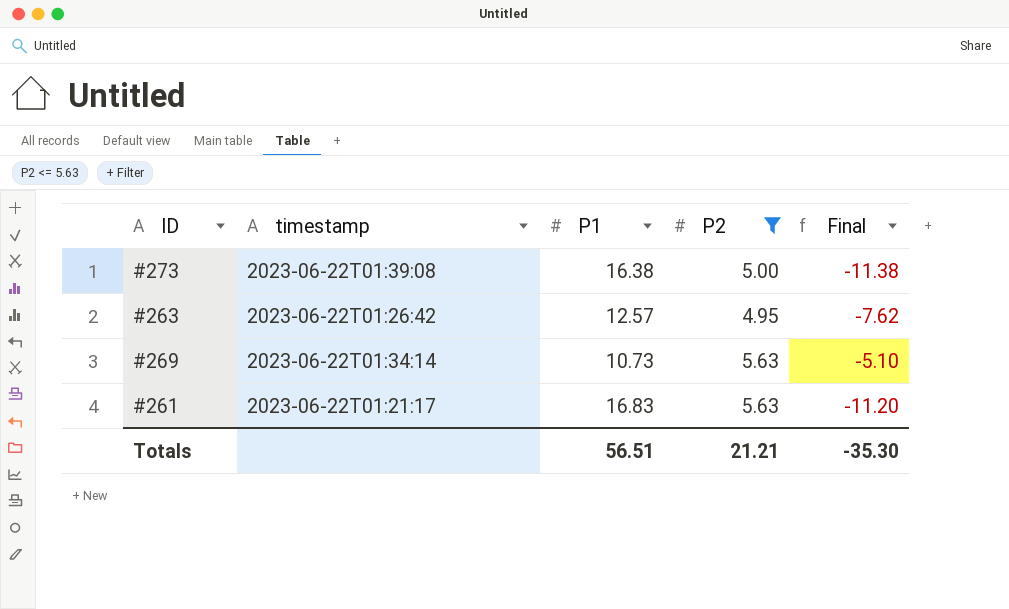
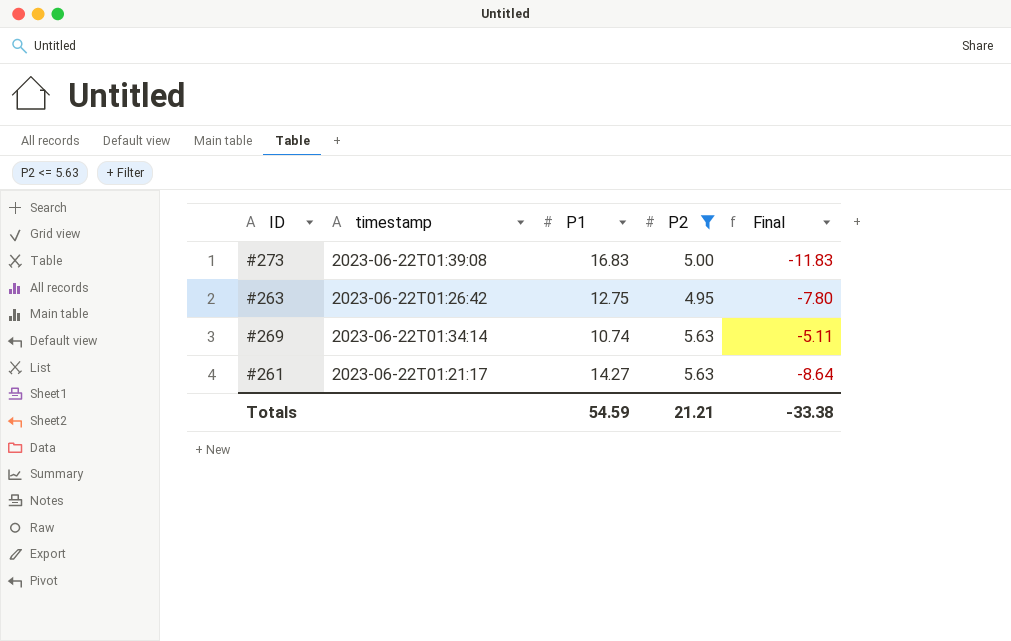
#273 | P1: 16.38 -> 16.83
#273 | Final: -11.38 -> -11.83
#263 | P1: 12.57 -> 12.75
#263 | Final: -7.62 -> -7.80
#269 | P1: 10.73 -> 10.74
#269 | Final: -5.10 -> -5.11
#261 | P1: 16.83 -> 14.27
#261 | Final: -11.20 -> -8.64
Totals | P1: 56.51 -> 54.59
Totals | Final: -35.30 -> -33.38

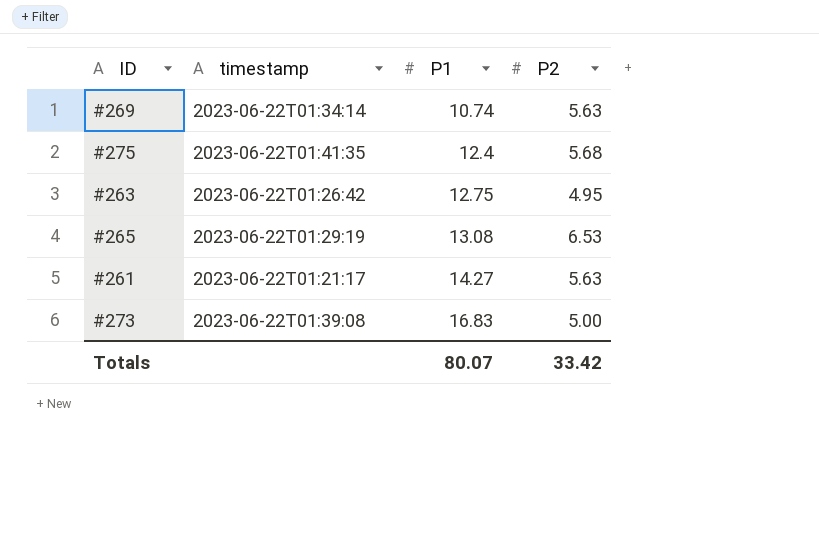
filter: P2 <= 5.63 -> none
row order: none -> P1 ascending
column Final | formula: [P2] - [P1] -> none
Totals | P1: 54.59 -> 80.07
Totals | P2: 21.21 -> 33.42

